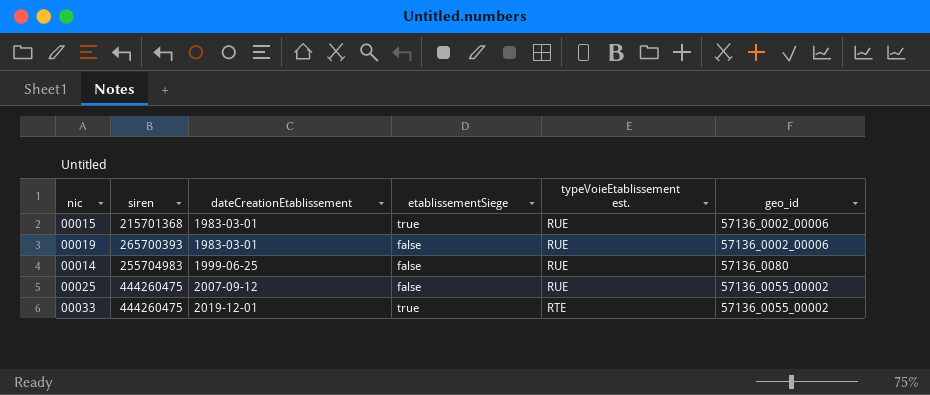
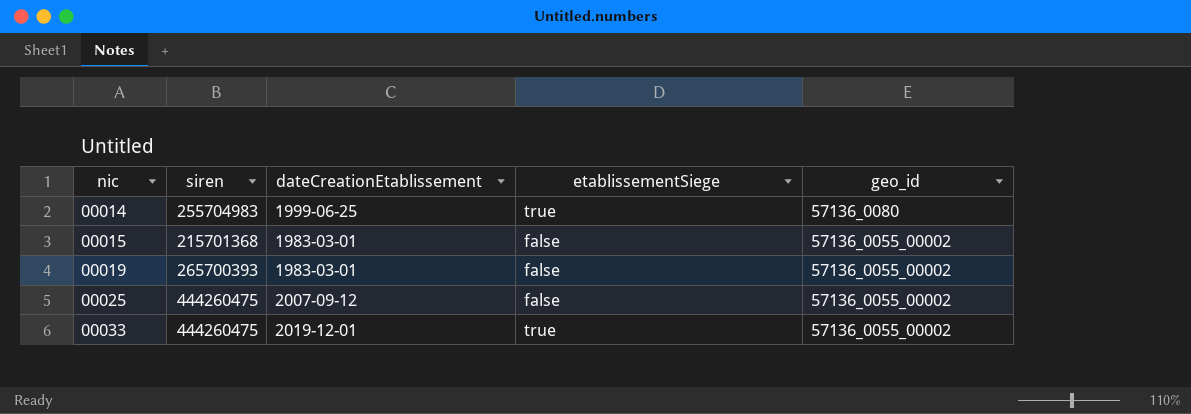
row order: dateCreationEtablissement ascending -> nic ascending
column typeVoieEtablissement est. | position: 5 -> none
00014 | etablissementSiege: false -> true
00015 | etablissementSiege: true -> false
00015 | geo_id: 57136_0002_00006 -> 57136_0055_00002
00019 | geo_id: 57136_0002_00006 -> 57136_0055_00002

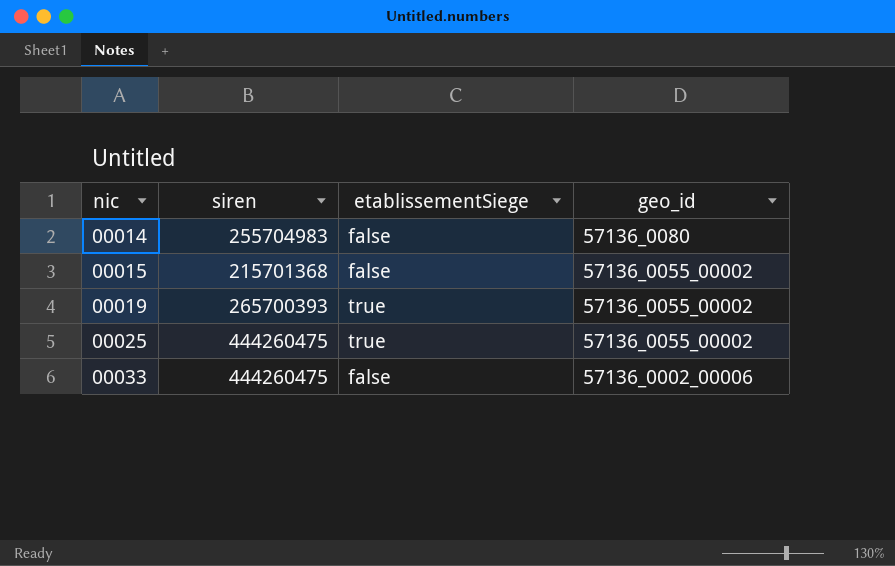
column dateCreationEtablissement | position: 3 -> none
00014 | etablissementSiege: true -> false
00019 | etablissementSiege: false -> true
00025 | etablissementSiege: false -> true
00033 | etablissementSiege: true -> false
00033 | geo_id: 57136_0055_00002 -> 57136_0002_00006

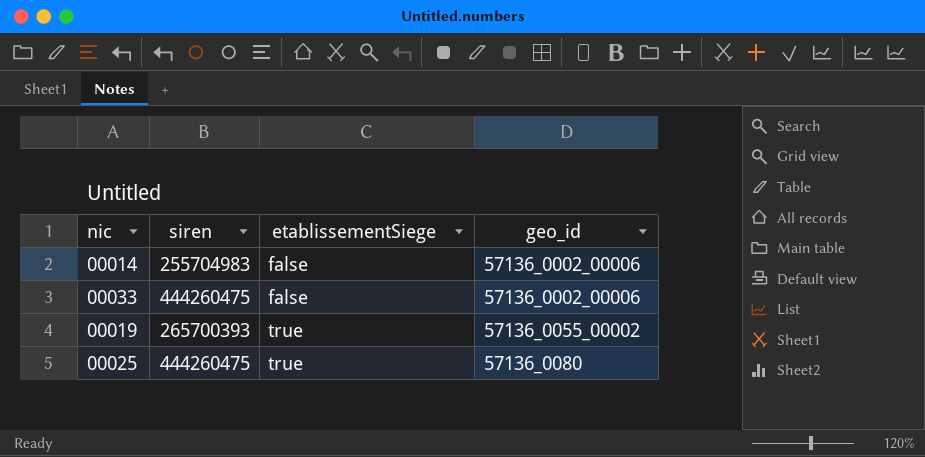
row order: nic ascending -> etablissementSiege ascending
row 00015: 215701368 | false | 57136_0055_00002 -> none
00014 | geo_id: 57136_0080 -> 57136_0002_00006
00025 | geo_id: 57136_0055_00002 -> 57136_0080

